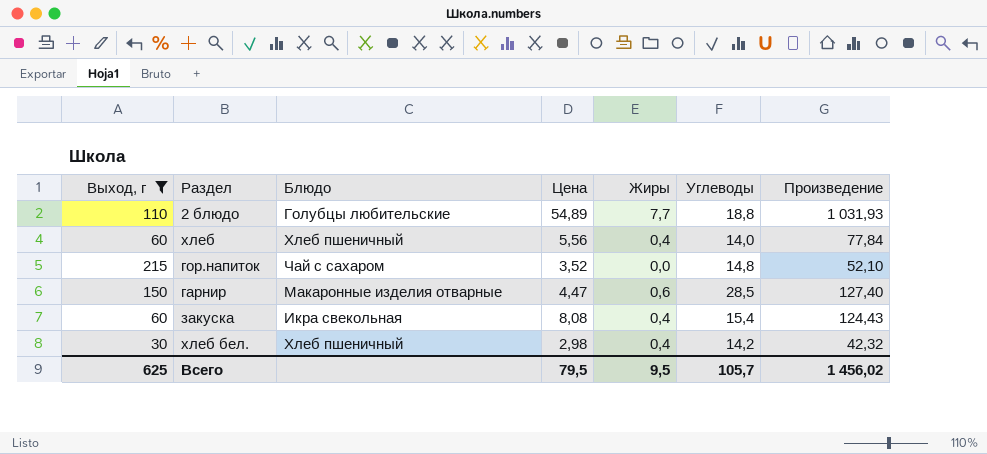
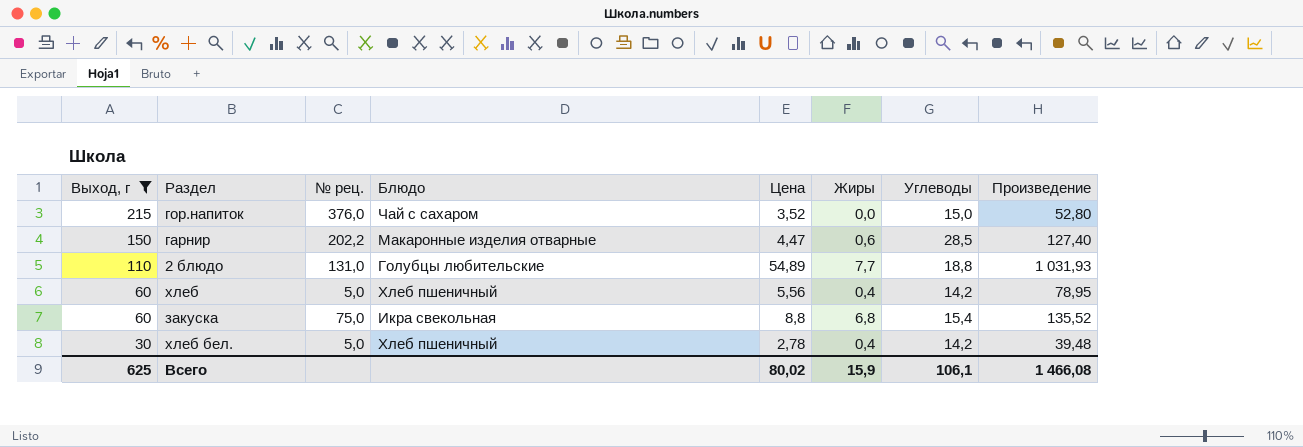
row order: none -> Выход, г descending
column № рец. | position: none -> 3
гор.напиток | Углеводы: 14,8 -> 15,0
гор.напиток | Произведение: 52,10 -> 52,80
хлеб | Углеводы: 14,0 -> 14,2
хлеб | Произведение: 77,84 -> 78,95
закуска | Цена: 8,08 -> 8,8
закуска | Жиры: 0,4 -> 6,8
закуска | Произведение: 124,43 -> 135,52
хлеб бел. | Цена: 2,98 -> 2,78
хлеб бел. | Произведение: 42,32 -> 39,48
Всего | Цена: 79,5 -> 80,02
Всего | Жиры: 9,5 -> 15,9
Всего | Углеводы: 105,7 -> 106,1
Всего | Произведение: 1 456,02 -> 1 466,08

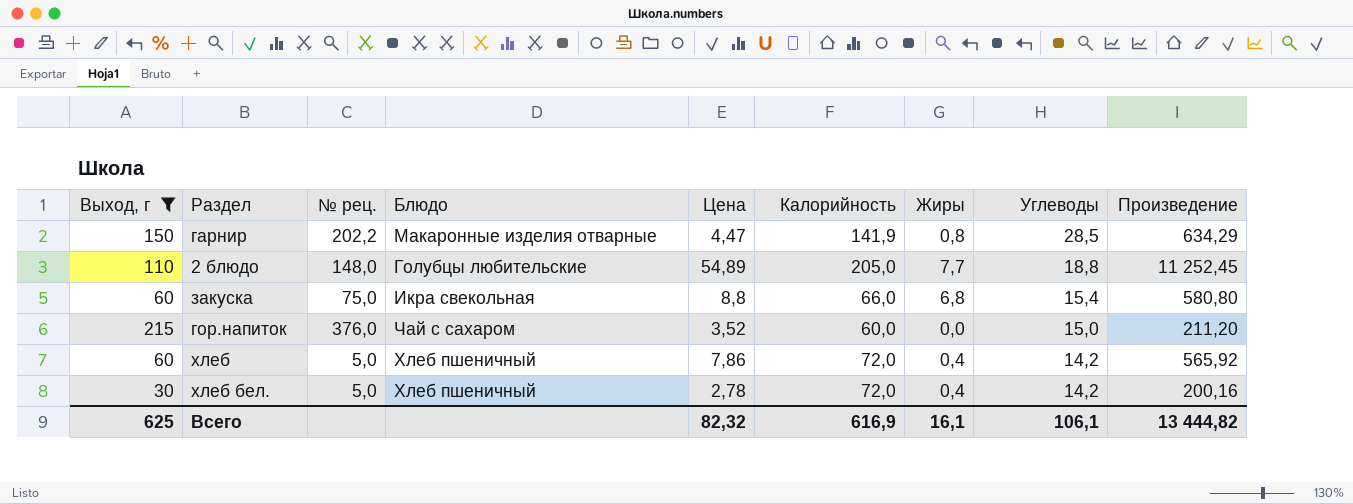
row order: Выход, г descending -> Углеводы descending
column Калорийность | position: none -> 6
column Произведение | formula: [Цена] * [Углеводы] -> [Цена] * [Калорийность]
гарнир | Жиры: 0,6 -> 0,8
2 блюдо | № рец.: 131,0 -> 148,0
хлеб | Цена: 5,56 -> 7,86
Всего | Цена: 80,02 -> 82,32
Всего | Жиры: 15,9 -> 16,1
Всего | Произведение: 1 466,08 -> 13 444,82

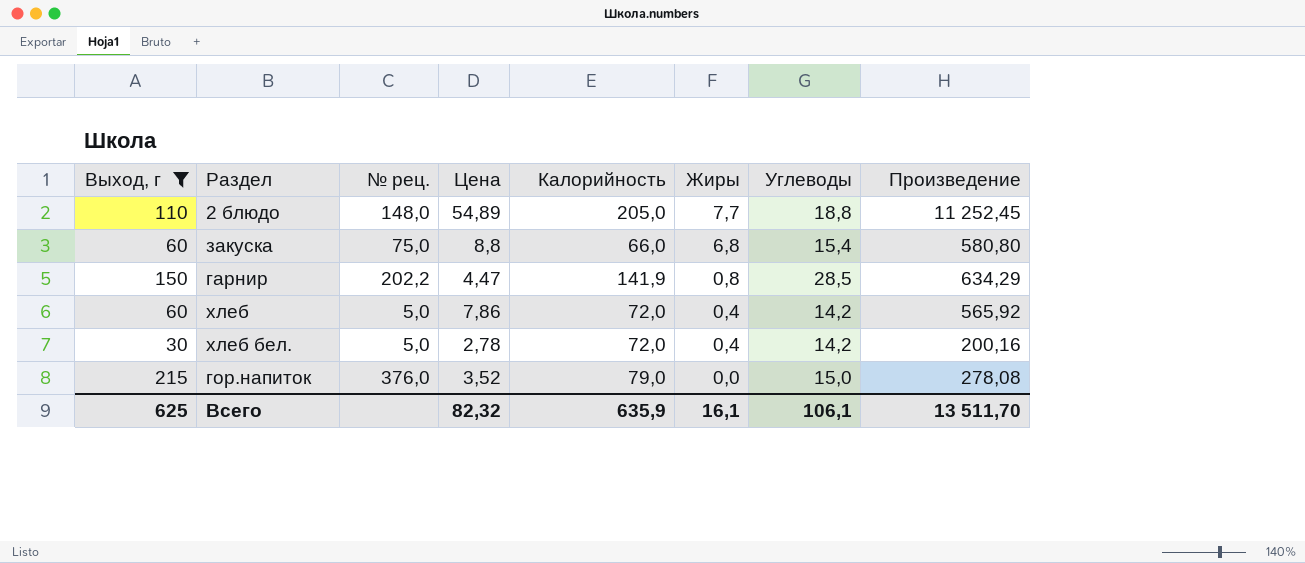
row order: Углеводы descending -> Жиры descending
column Блюдо | position: 4 -> none
гор.напиток | Калорийность: 60,0 -> 79,0
гор.напиток | Произведение: 211,20 -> 278,08
Всего | Калорийность: 616,9 -> 635,9
Всего | Произведение: 13 444,82 -> 13 511,70

